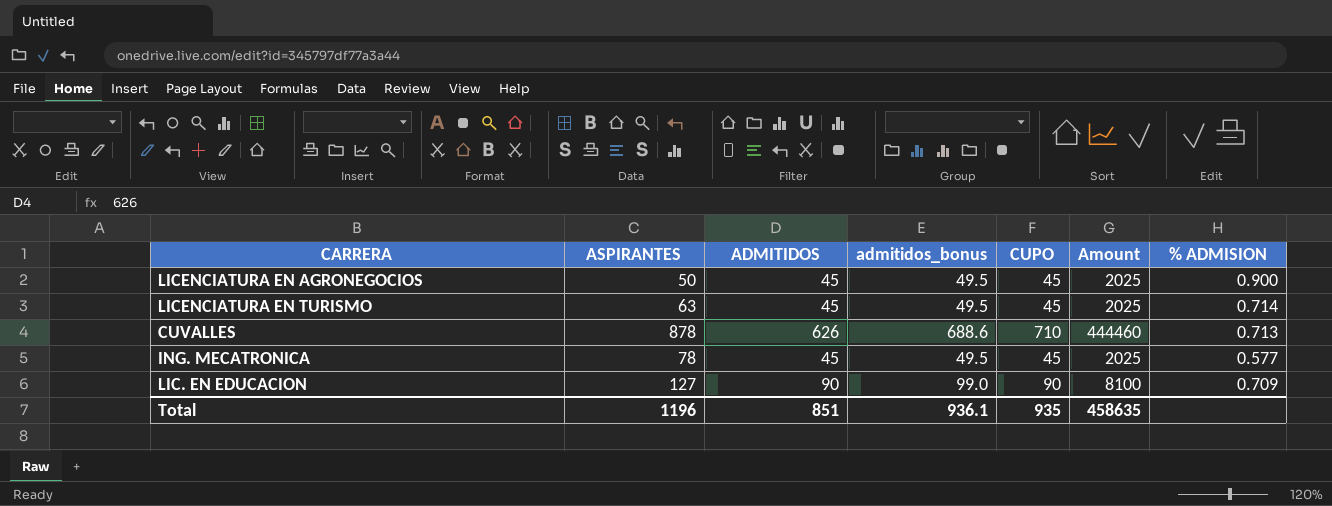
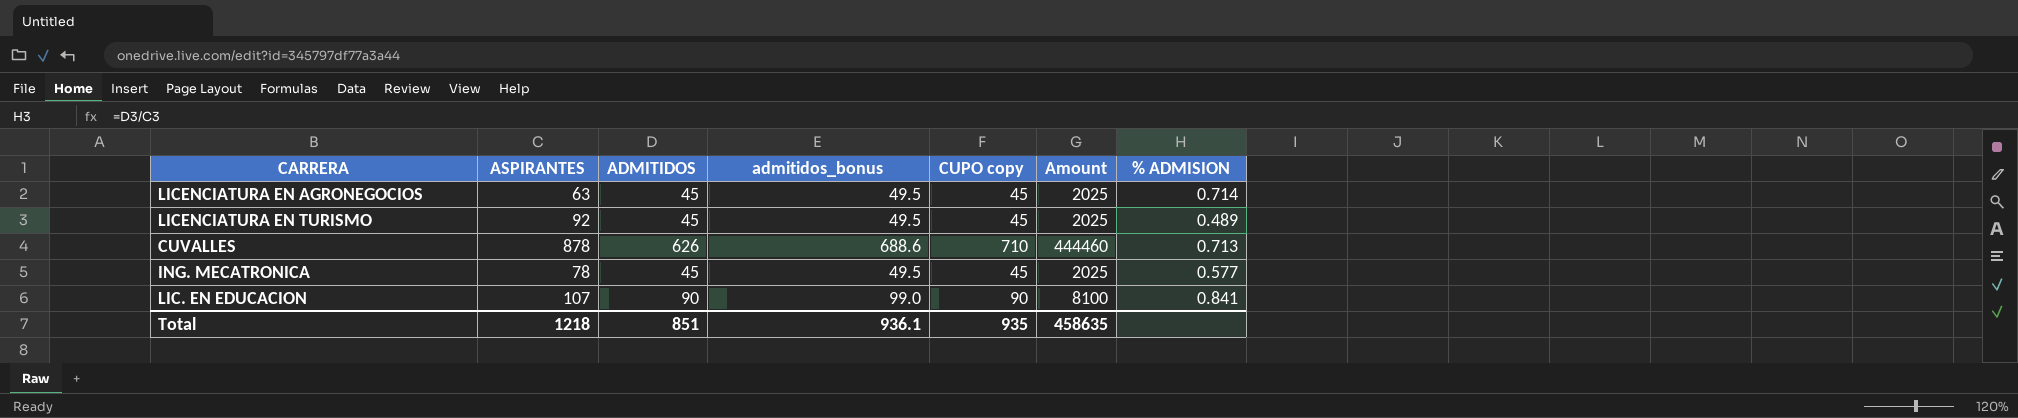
column name: CUPO -> CUPO copy
LICENCIATURA EN AGRONEGOCIOS | ASPIRANTES: 50 -> 63
LICENCIATURA EN AGRONEGOCIOS | % ADMISION: 0.900 -> 0.714
LICENCIATURA EN TURISMO | ASPIRANTES: 63 -> 92
LICENCIATURA EN TURISMO | % ADMISION: 0.714 -> 0.489
LIC. EN EDUCACION | ASPIRANTES: 127 -> 107
LIC. EN EDUCACION | % ADMISION: 0.709 -> 0.841
Total | ASPIRANTES: 1196 -> 1218

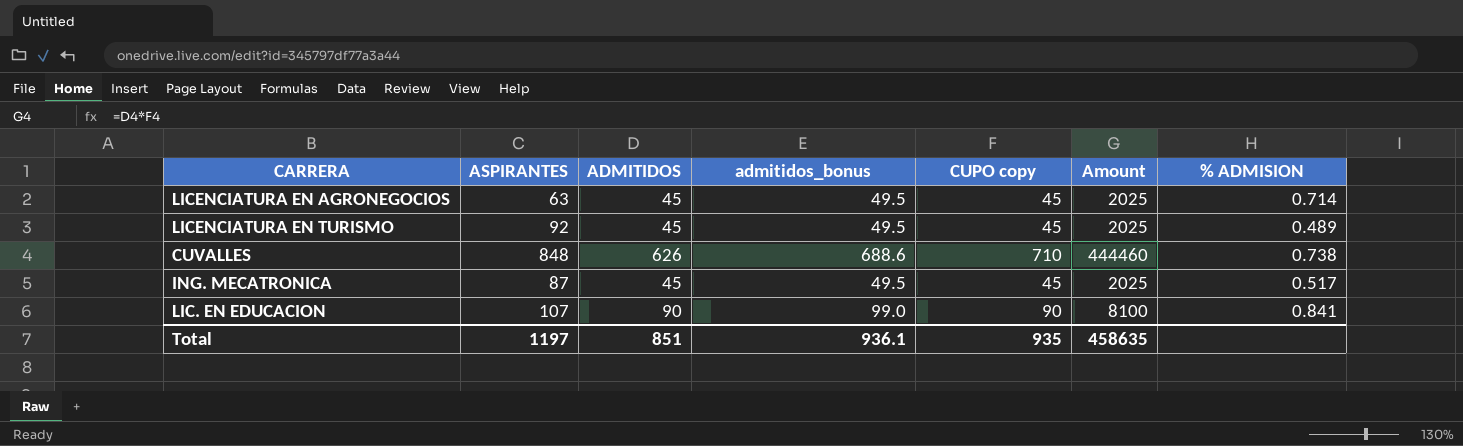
CUVALLES | ASPIRANTES: 878 -> 848
CUVALLES | % ADMISION: 0.713 -> 0.738
ING. MECATRONICA | ASPIRANTES: 78 -> 87
ING. MECATRONICA | % ADMISION: 0.577 -> 0.517
Total | ASPIRANTES: 1218 -> 1197

